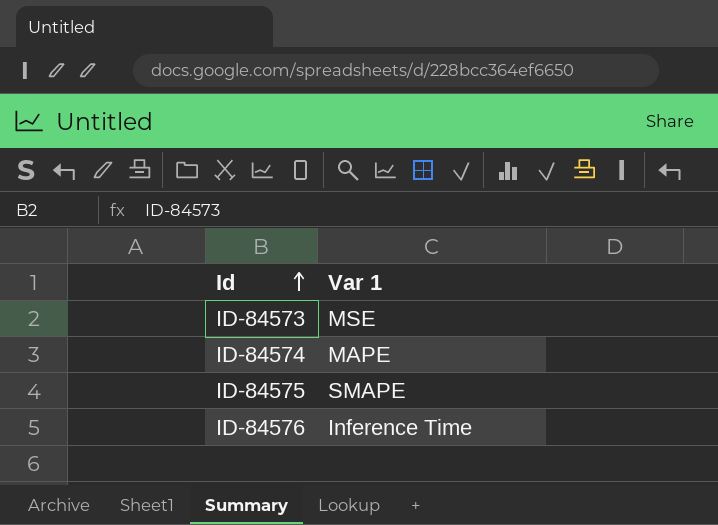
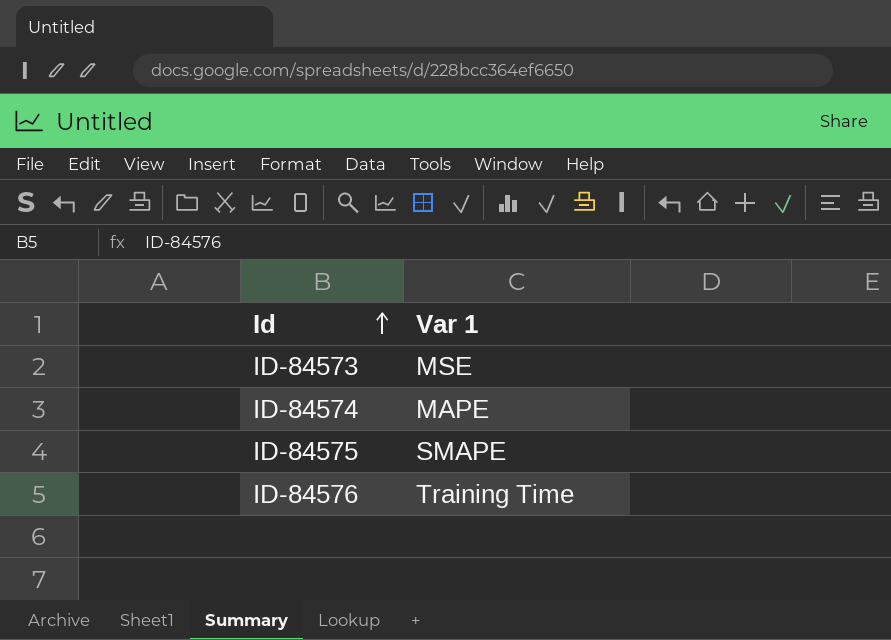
ID-84576 | Var 1: Inference Time -> Training Time

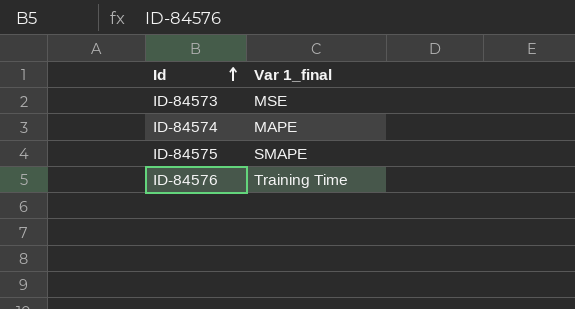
column name: Var 1 -> Var 1_final

